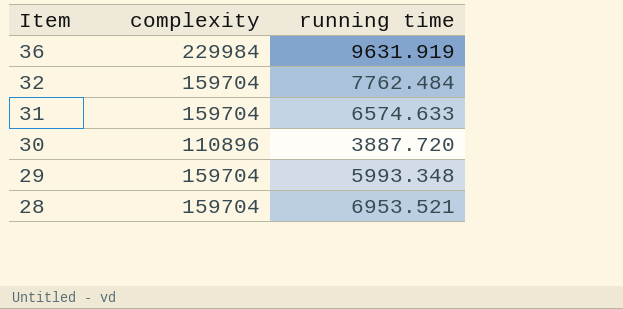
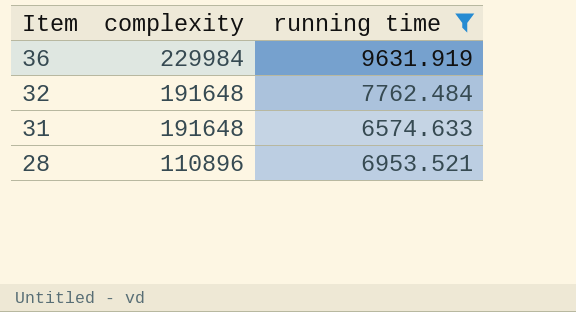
filter: none -> running time >= 6574.633
32 | complexity: 159704 -> 191648
31 | complexity: 159704 -> 191648
28 | complexity: 159704 -> 110896

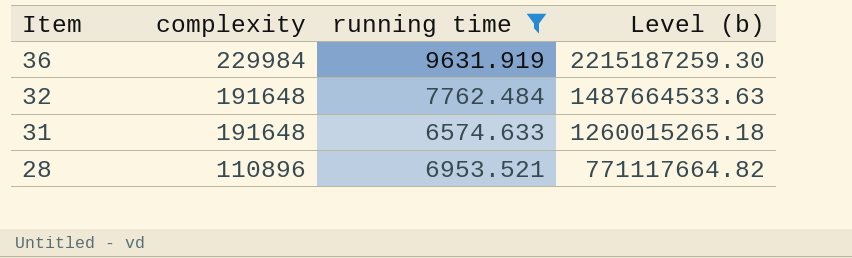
column Level (b) | formula: none -> [complexity] * [running time]

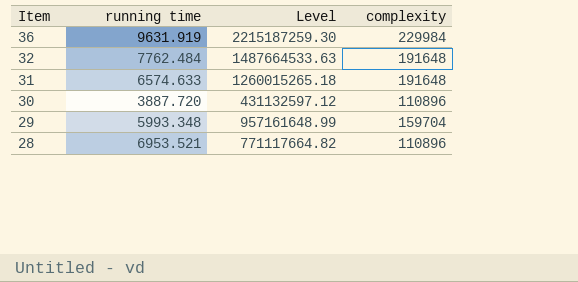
filter: running time >= 6574.633 -> none
column name: Level (b) -> Level
column complexity | position: 2 -> 4

